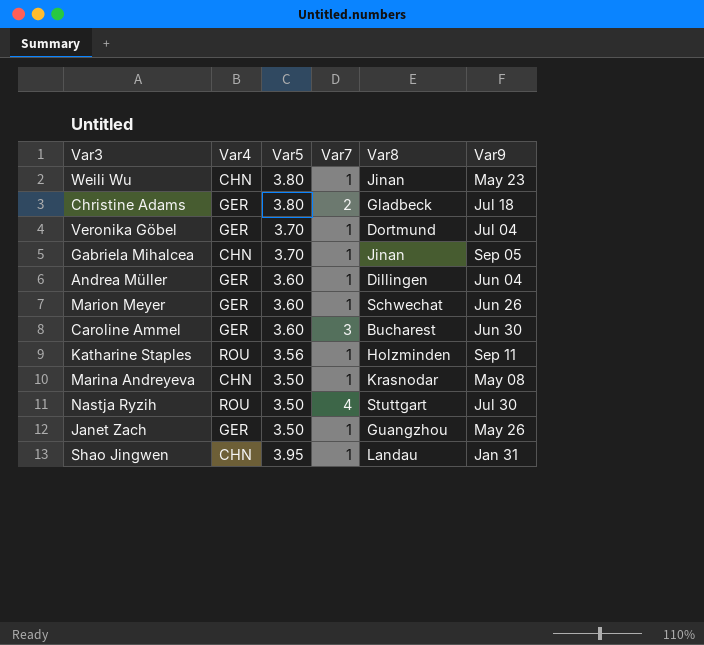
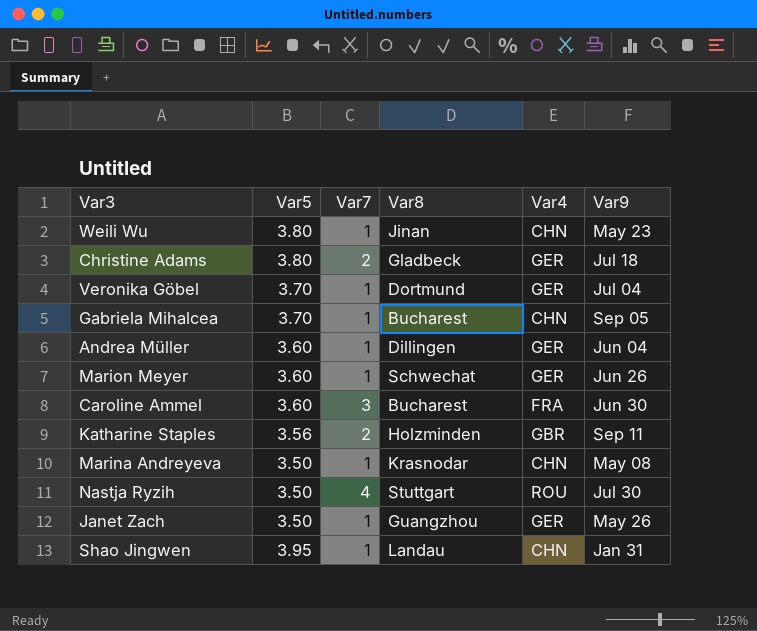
column Var4 | position: 2 -> 5
Gabriela Mihalcea | Var8: Jinan -> Bucharest
Caroline Ammel | Var4: GER -> FRA
Katharine Staples | Var7: 1 -> 2
Katharine Staples | Var4: ROU -> GBR

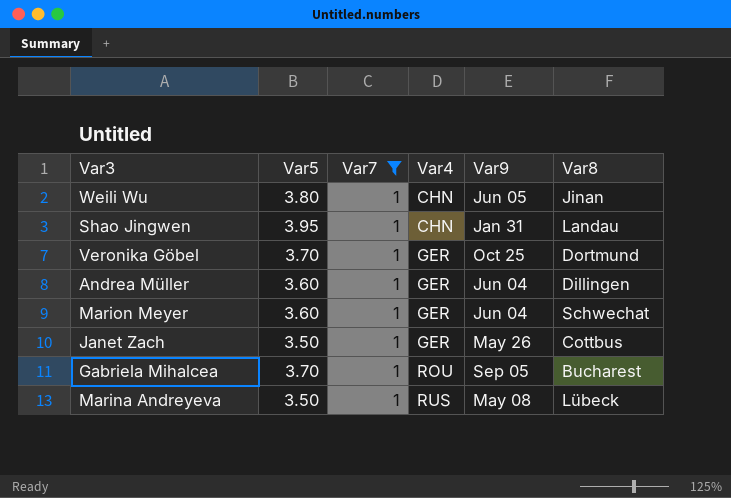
filter: none -> Var7 = 1
row order: none -> Var4 ascending
column Var8 | position: 4 -> 6
Weili Wu | Var9: May 23 -> Jun 05
Veronika Göbel | Var9: Jul 04 -> Oct 25
Marion Meyer | Var9: Jun 26 -> Jun 04
Janet Zach | Var8: Guangzhou -> Cottbus
Gabriela Mihalcea | Var4: CHN -> ROU
Marina Andreyeva | Var4: CHN -> RUS
Marina Andreyeva | Var8: Krasnodar -> Lübeck

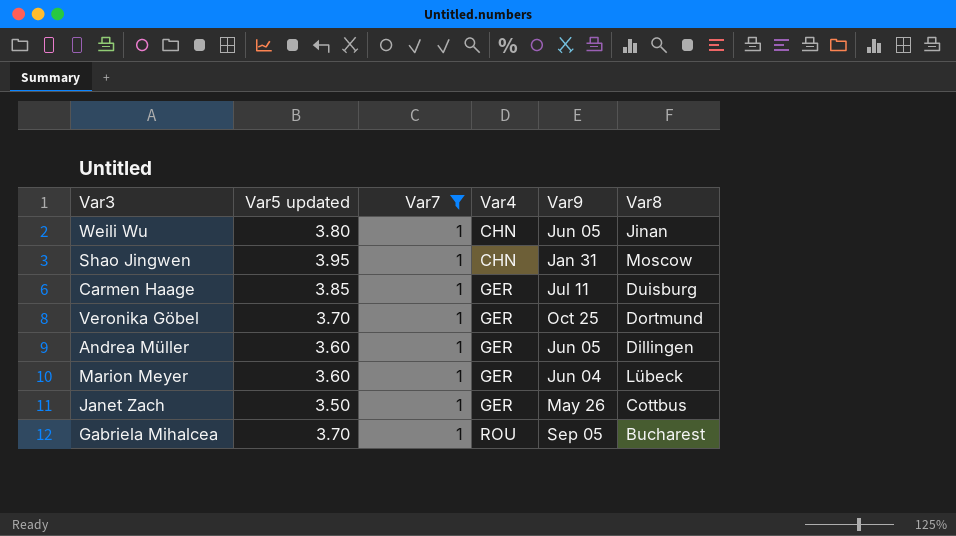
column name: Var5 -> Var5 updated
row Marina Andreyeva: 3.50 | 1 | RUS | May 08 | Lübeck -> none
Shao Jingwen | Var8: Landau -> Moscow
row Carmen Haage: none -> 3.85 | 1 | GER | Jul 11 | Duisburg
Andrea Müller | Var9: Jun 04 -> Jun 05
Marion Meyer | Var8: Schwechat -> Lübeck

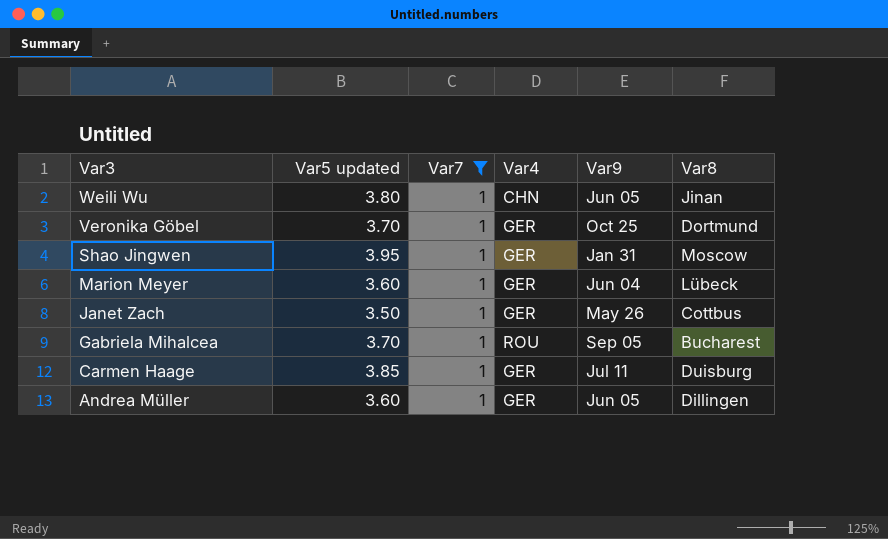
row order: Var4 ascending -> Var3 descending
Shao Jingwen | Var4: CHN -> GER

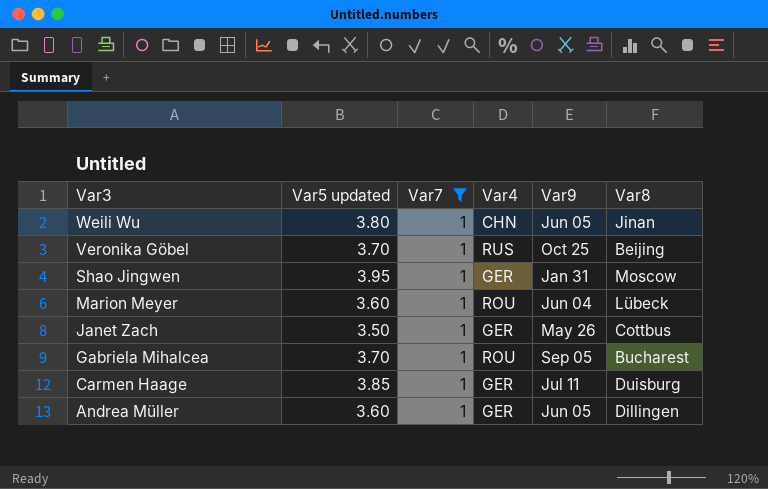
Veronika Göbel | Var4: GER -> RUS
Veronika Göbel | Var8: Dortmund -> Beijing
Marion Meyer | Var4: GER -> ROU

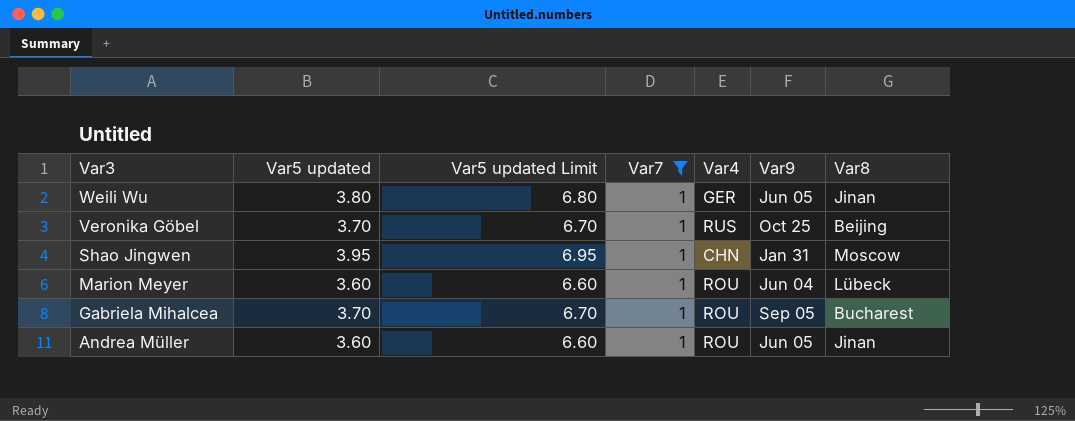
column Var5 updated Limit | formula: none -> [Var5 updated] + 3
row Janet Zach: 3.50 | 1 | GER | May 26 | Cottbus -> none
row Carmen Haage: 3.85 | 1 | GER | Jul 11 | Duisburg -> none
Weili Wu | Var4: CHN -> GER
Shao Jingwen | Var4: GER -> CHN
Andrea Müller | Var4: GER -> ROU
Andrea Müller | Var8: Dillingen -> Jinan

